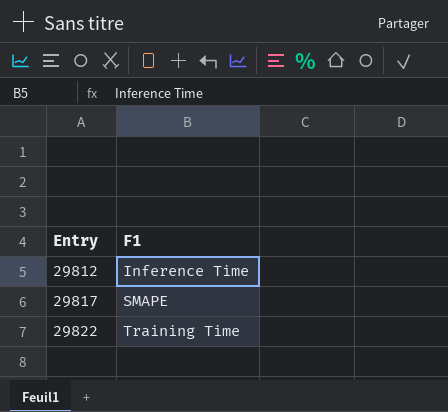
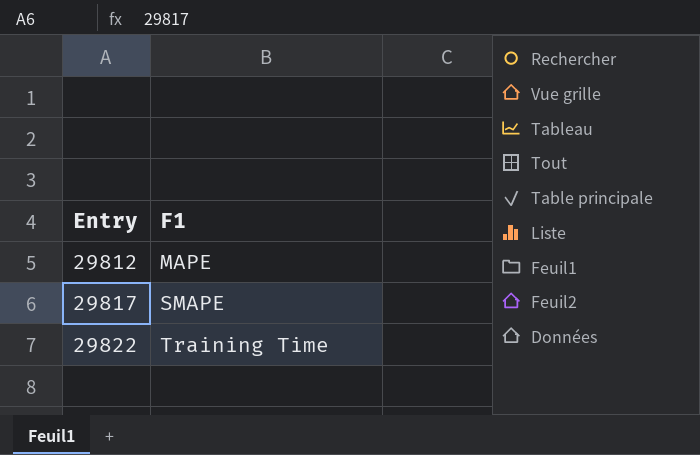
29812 | F1: Inference Time -> MAPE

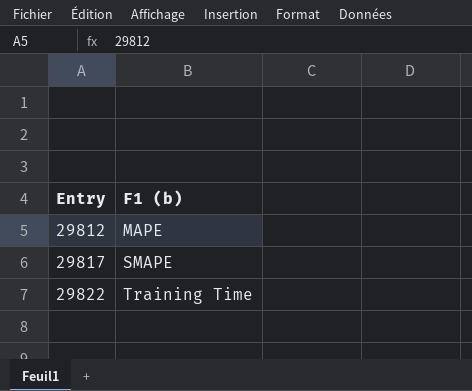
column name: F1 -> F1 (b)

